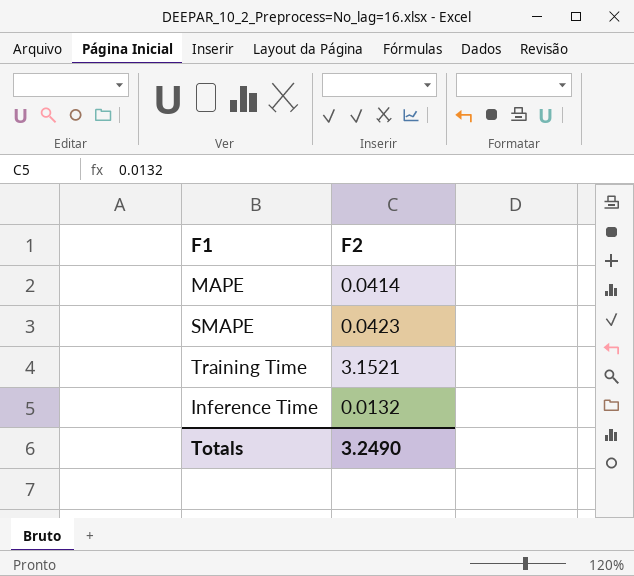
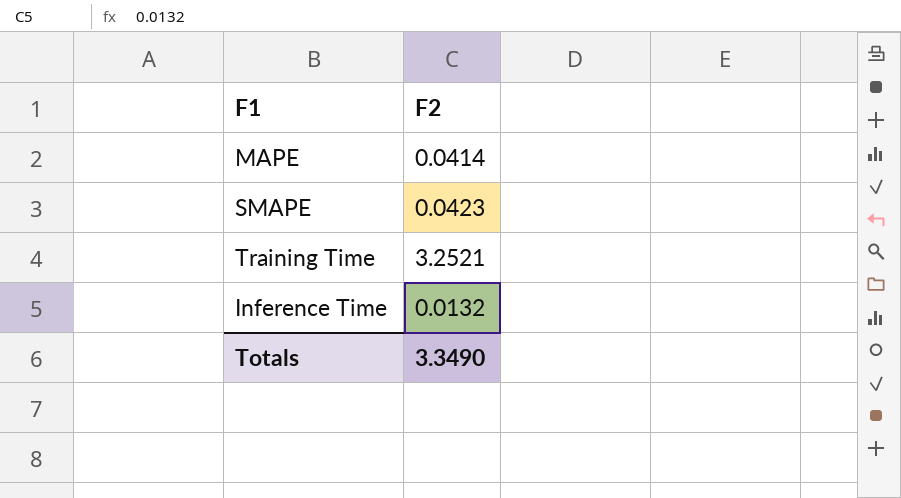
Training Time | F2: 3.1521 -> 3.2521
Totals | F2: 3.2490 -> 3.3490

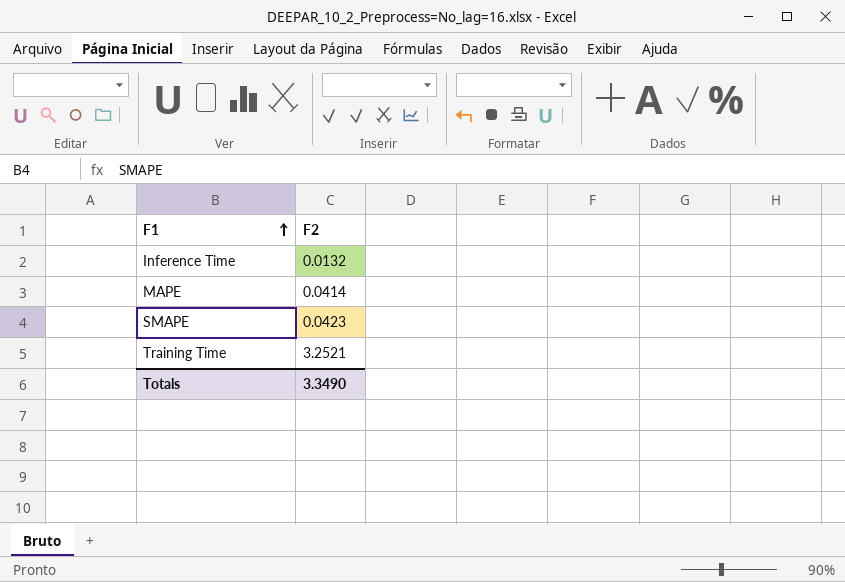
row order: none -> F1 ascending

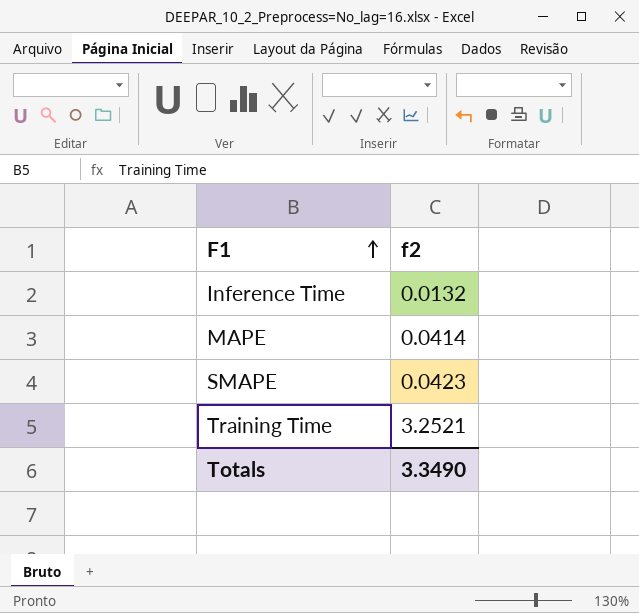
column name: F2 -> f2

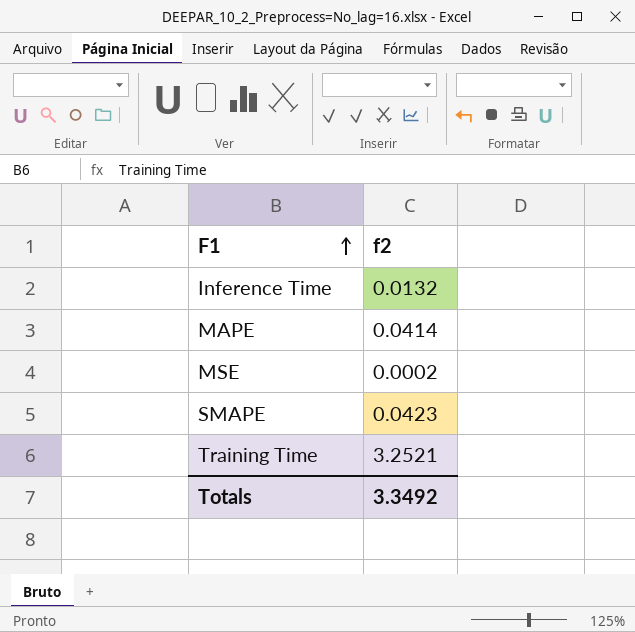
row MSE: none -> 0.0002
Totals | f2: 3.3490 -> 3.3492

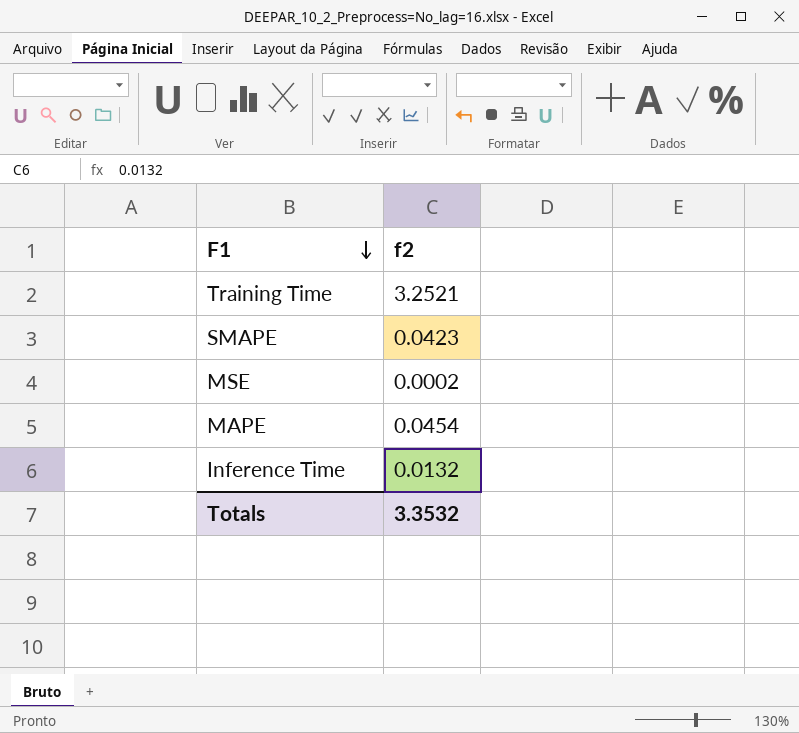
row order: F1 ascending -> F1 descending
MAPE | f2: 0.0414 -> 0.0454
Totals | f2: 3.3492 -> 3.3532

